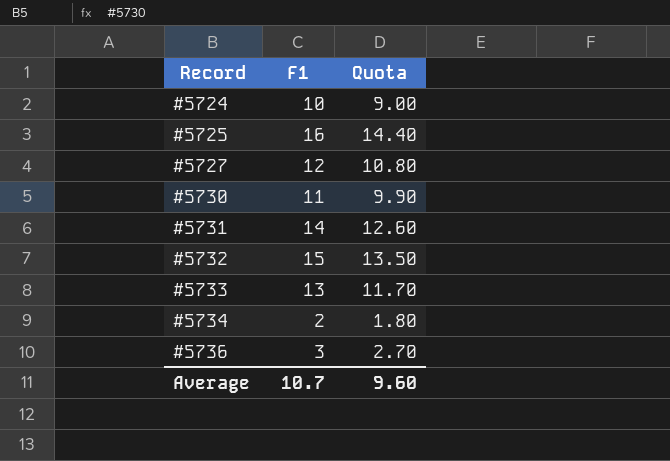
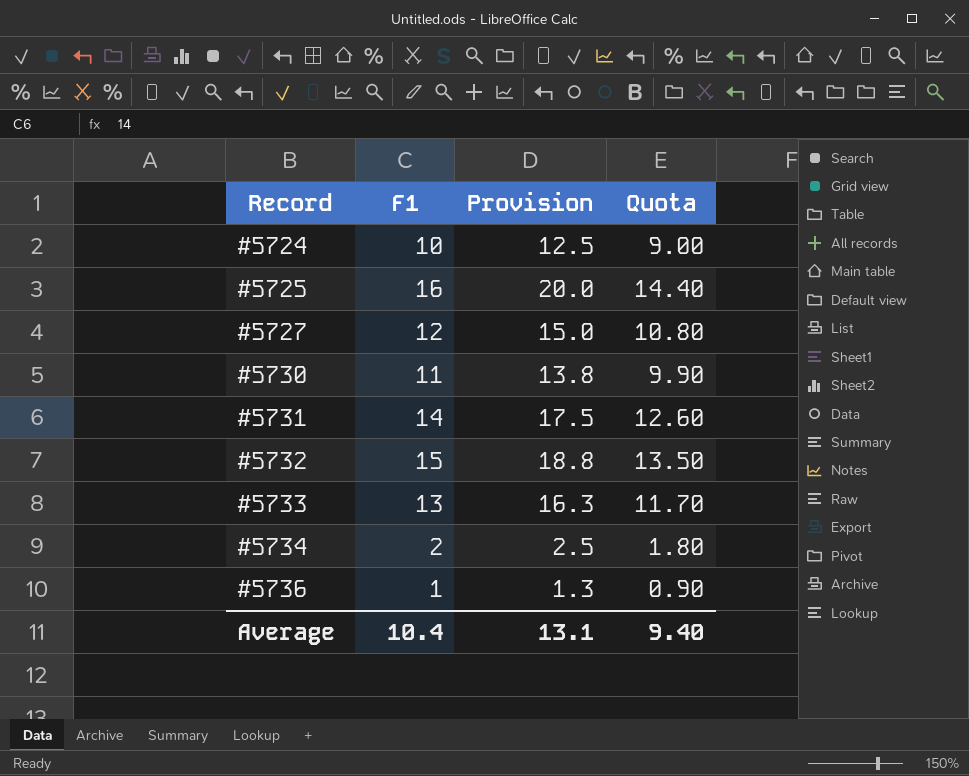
column Provision | formula: none -> [F1] * 1.25
#5736 | F1: 3 -> 1
#5736 | Quota: 2.70 -> 0.90
Average | F1: 10.7 -> 10.4
Average | Quota: 9.60 -> 9.40

